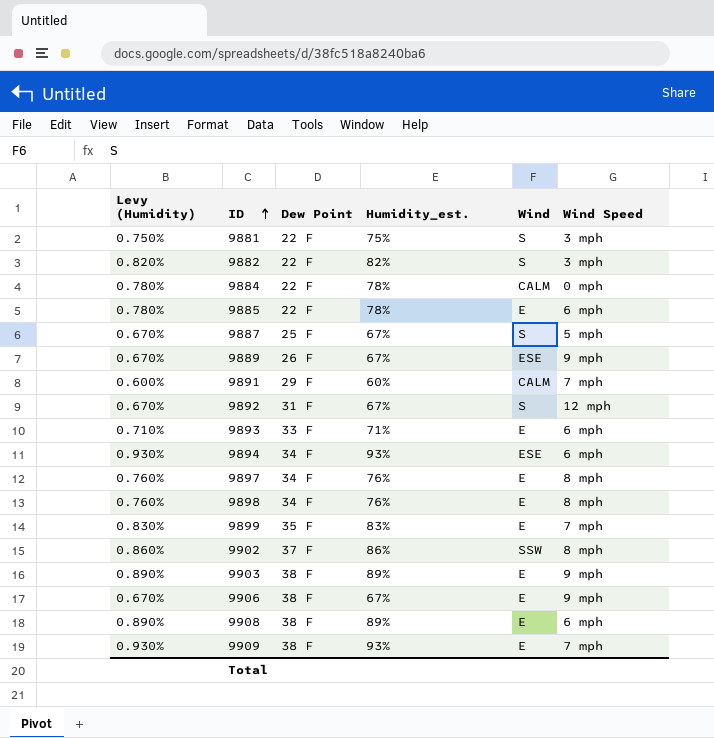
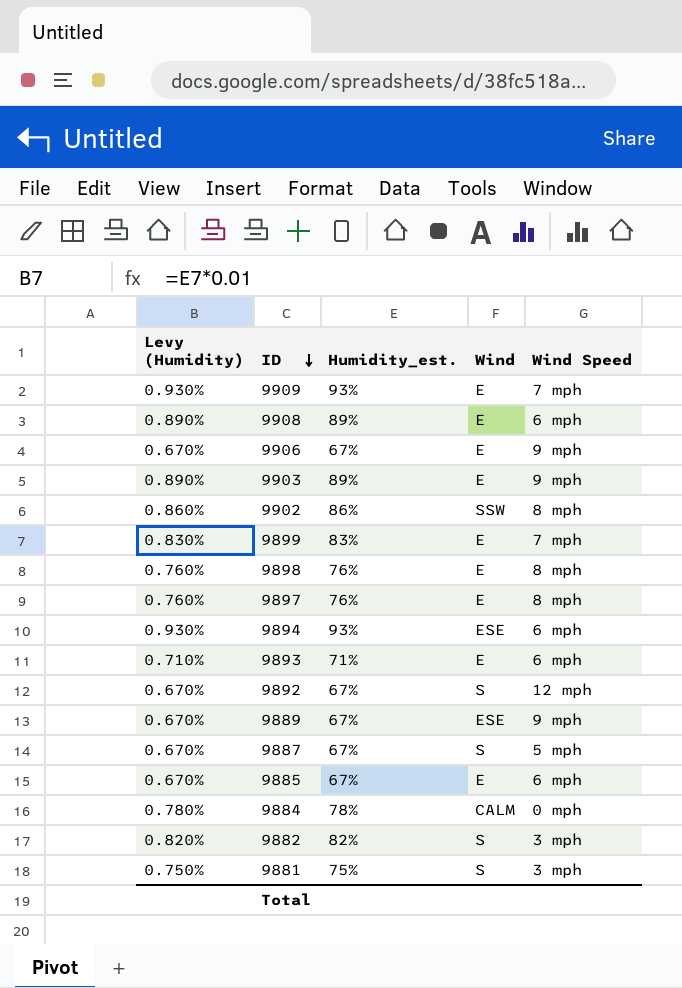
row order: ID ascending -> ID descending
column Dew Point | position: 3 -> none
row 9891: 0.600% | 29 F | 60% | CALM | 7 mph -> none
9885 | Levy (Humidity): 0.780% -> 0.670%
9885 | Humidity_est.: 78% -> 67%

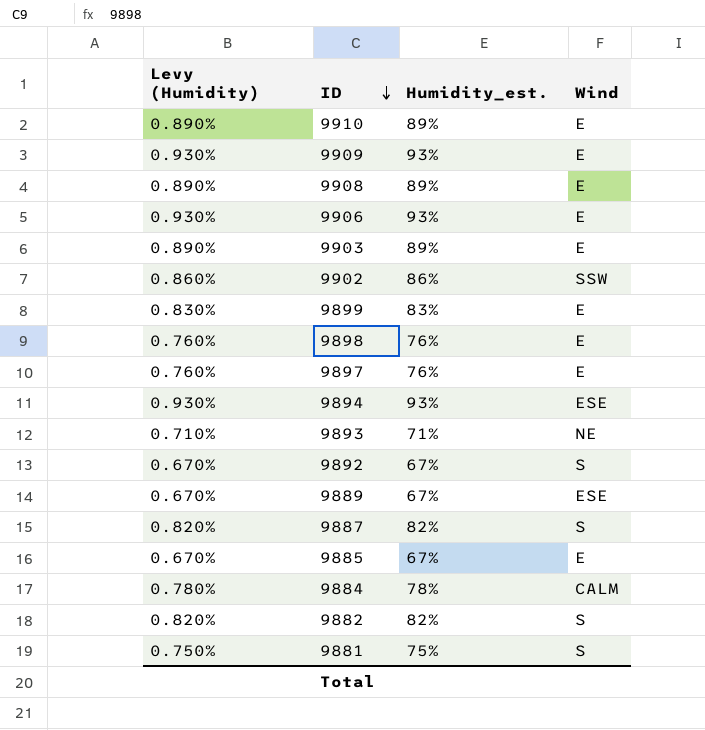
column Wind Speed | position: 5 -> none
row 9910: none -> 0.890% | 89% | E
9906 | Levy (Humidity): 0.670% -> 0.930%
9906 | Humidity_est.: 67% -> 93%
9893 | Wind: E -> NE
9887 | Levy (Humidity): 0.670% -> 0.820%
9887 | Humidity_est.: 67% -> 82%

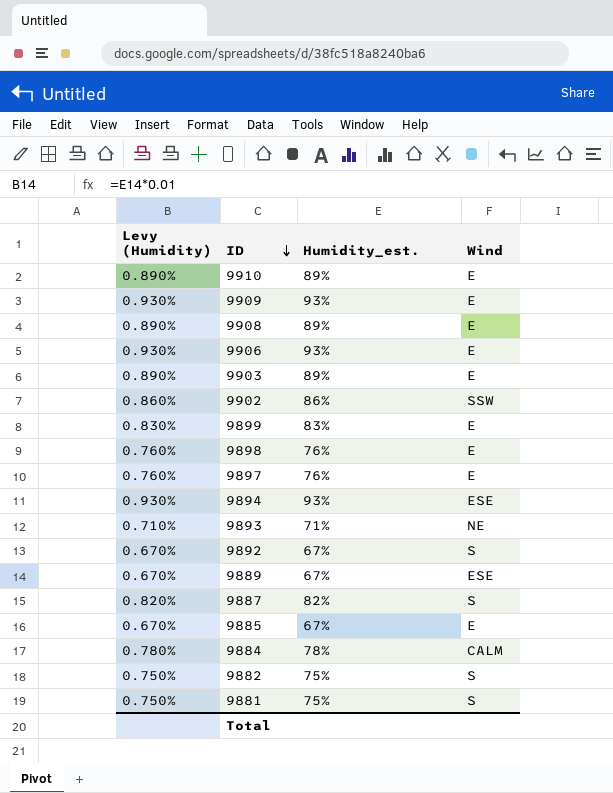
9882 | Levy (Humidity): 0.820% -> 0.750%
9882 | Humidity_est.: 82% -> 75%

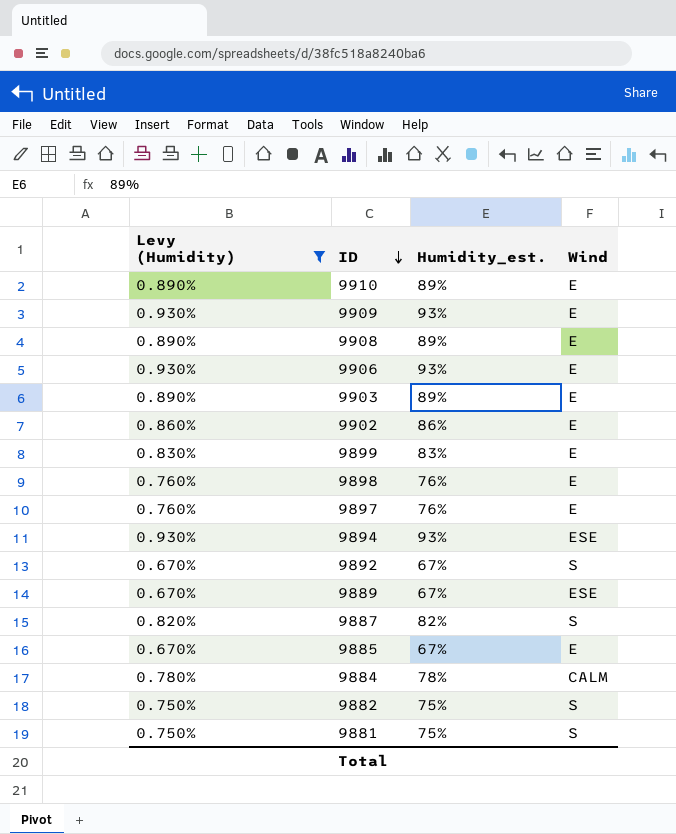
filter: none -> Levy (Humidity) != 0.710%
9902 | Wind: SSW -> E

